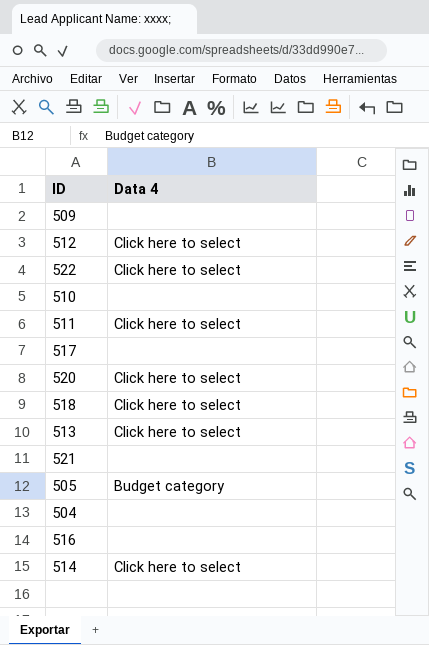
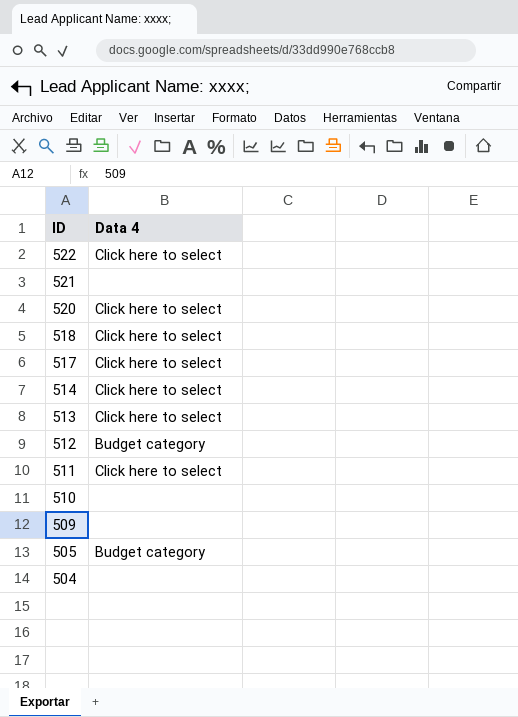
row order: none -> ID descending
row 516: none -> none
517 | Data 4: none -> Click here to select
512 | Data 4: Click here to select -> Budget category

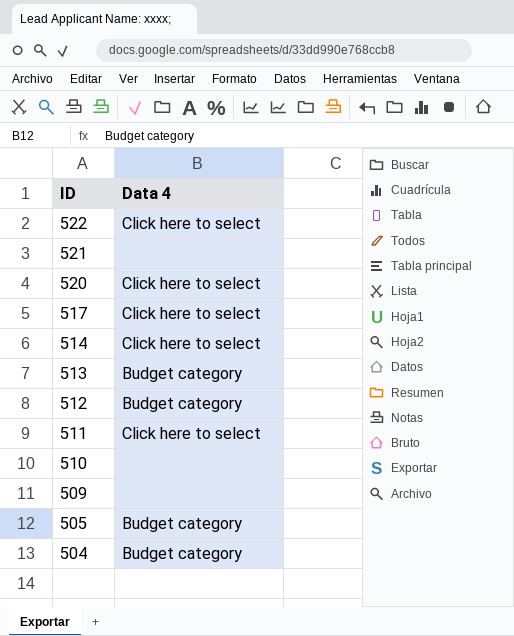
row 518: Click here to select -> none
513 | Data 4: Click here to select -> Budget category
504 | Data 4: none -> Budget category

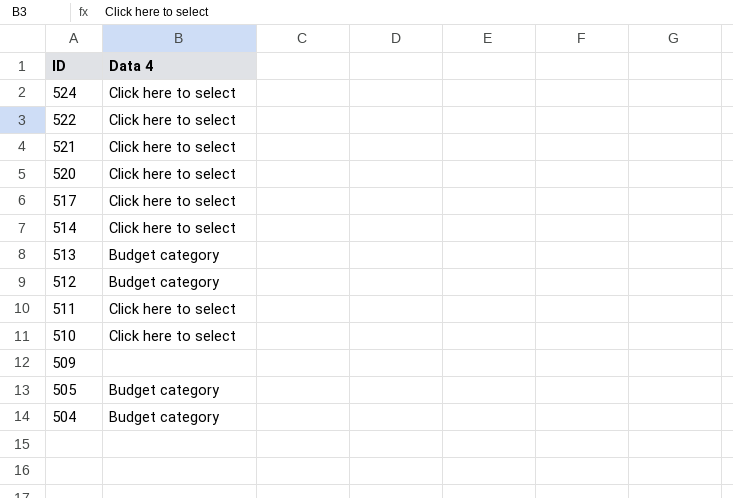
row 524: none -> Click here to select
521 | Data 4: none -> Click here to select
510 | Data 4: none -> Click here to select

